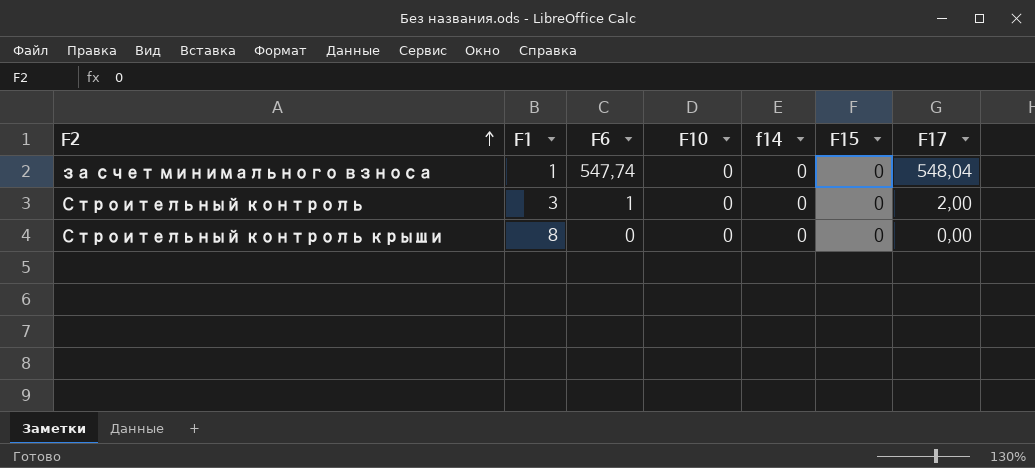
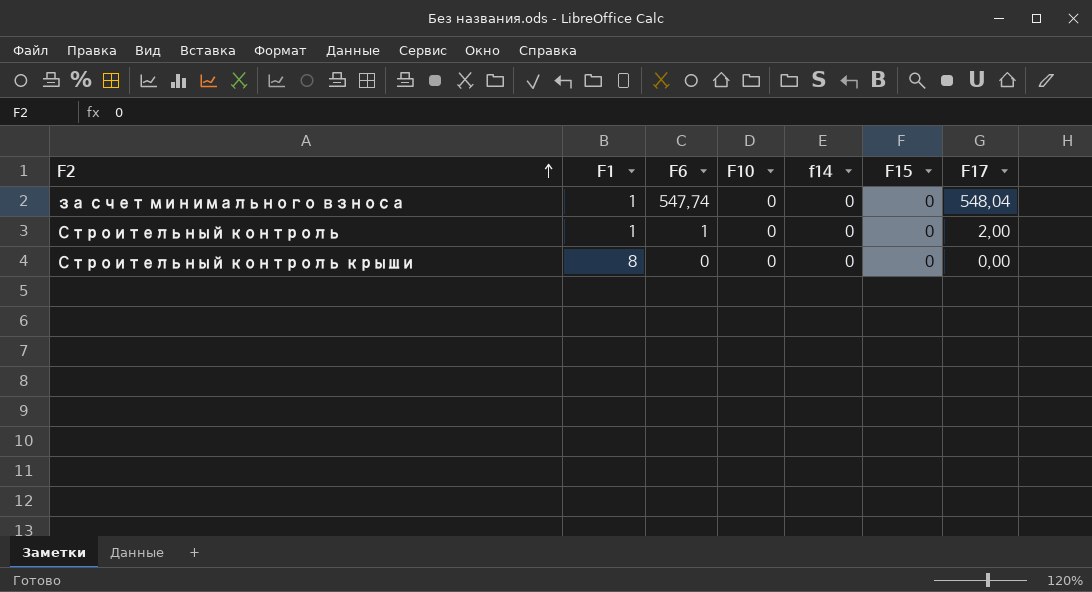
Строительный контроль | F1: 3 -> 1

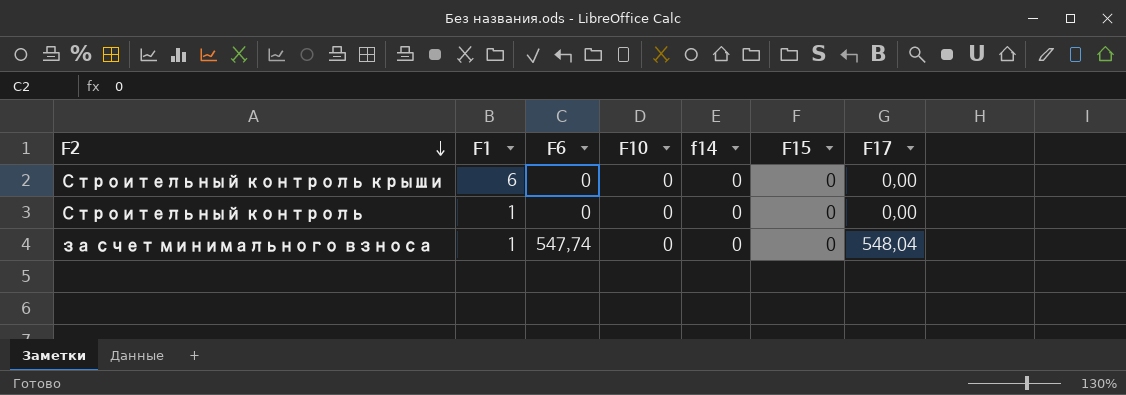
row order: F2 ascending -> F2 descending
Строительный контроль крыши | F1: 8 -> 6
Строительный контроль | F6: 1 -> 0
Строительный контроль | F17: 2,00 -> 0,00

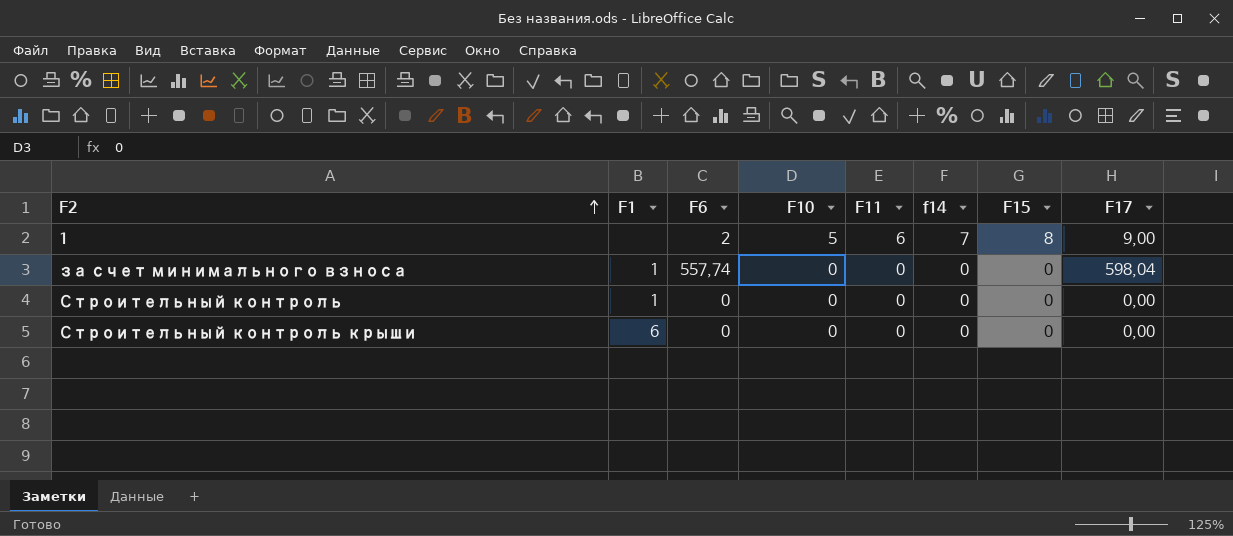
row order: F2 descending -> F2 ascending
column F11 | position: none -> 5
row 1: none -> none | 2 | 5 | 6 | 7 | 8 | 9,00
за счет минимального взноса | F6: 547,74 -> 557,74
за счет минимального взноса | F17: 548,04 -> 598,04

